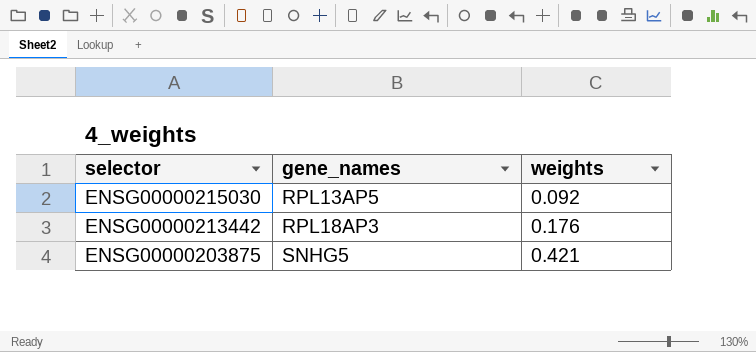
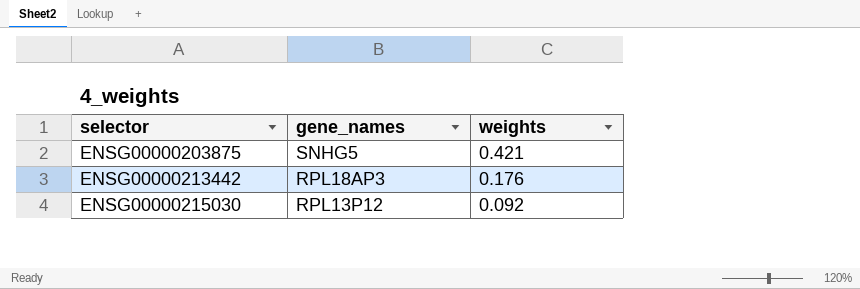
row order: selector descending -> selector ascending
ENSG00000215030 | gene_names: RPL13AP5 -> RPL13P12

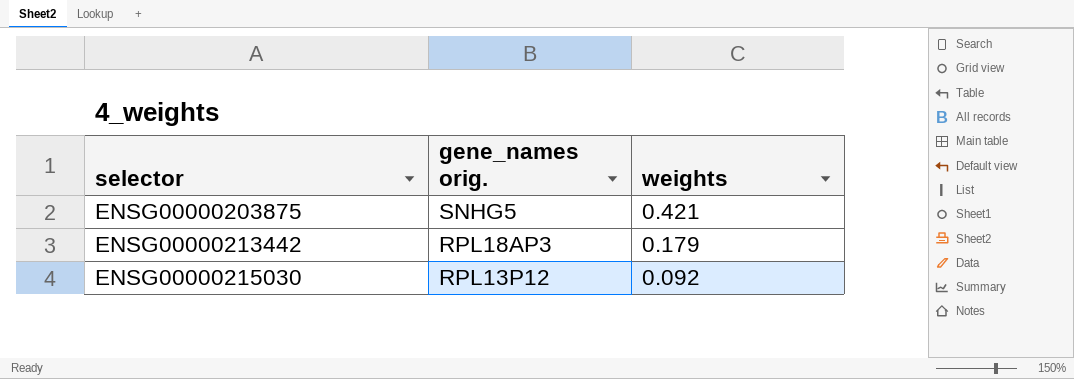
column name: gene_names -> gene_names orig.
ENSG00000213442 | weights: 0.176 -> 0.179

